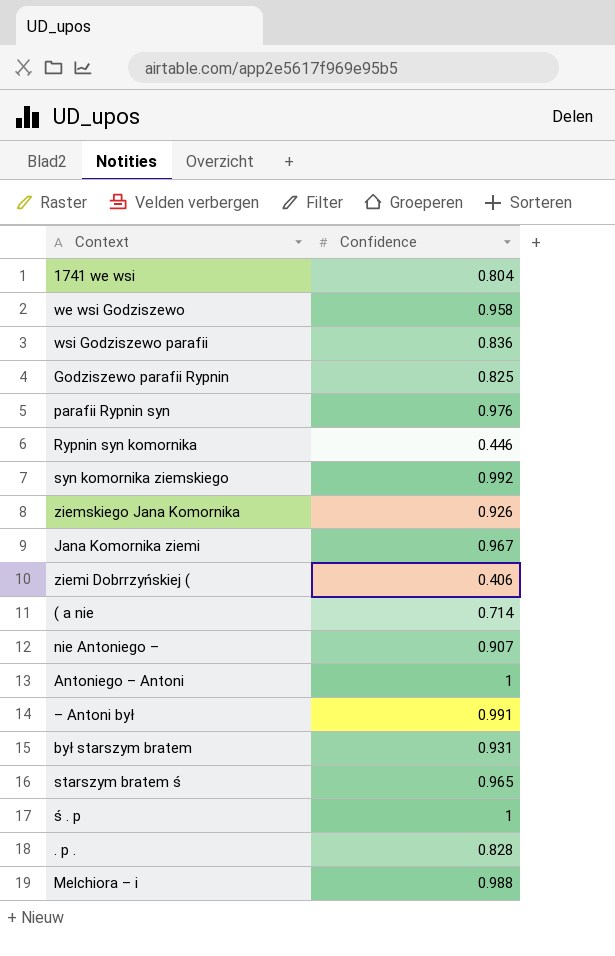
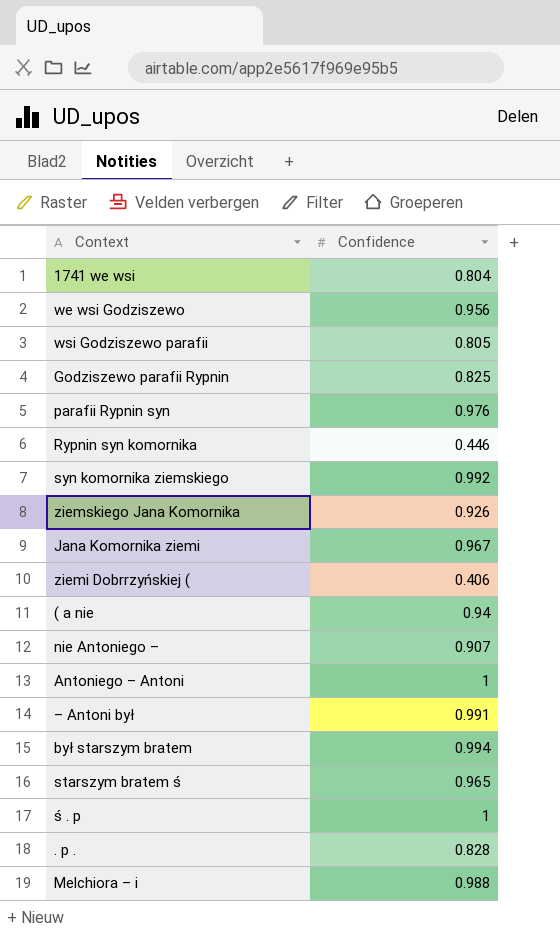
we wsi Godziszewo | Confidence: 0.958 -> 0.956
wsi Godziszewo parafii | Confidence: 0.836 -> 0.805
( a nie | Confidence: 0.714 -> 0.94
był starszym bratem | Confidence: 0.931 -> 0.994

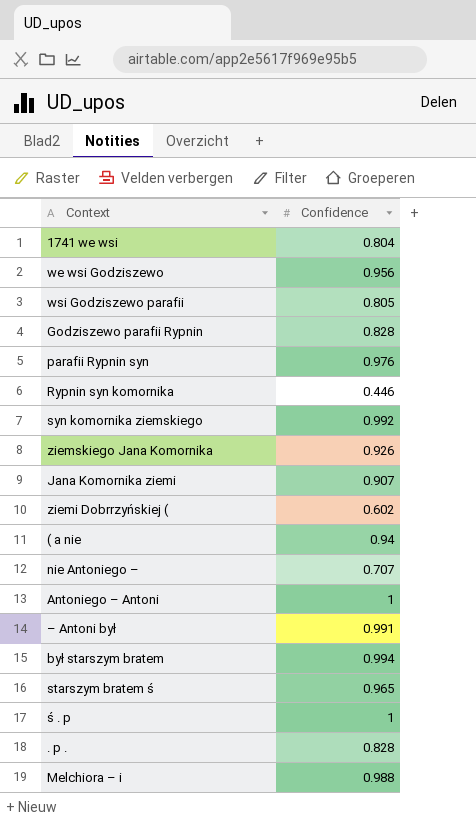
Godziszewo parafii Rypnin | Confidence: 0.825 -> 0.828
Jana Komornika ziemi | Confidence: 0.967 -> 0.907
ziemi Dobrrzyńskiej ( | Confidence: 0.406 -> 0.602
nie Antoniego – | Confidence: 0.907 -> 0.707

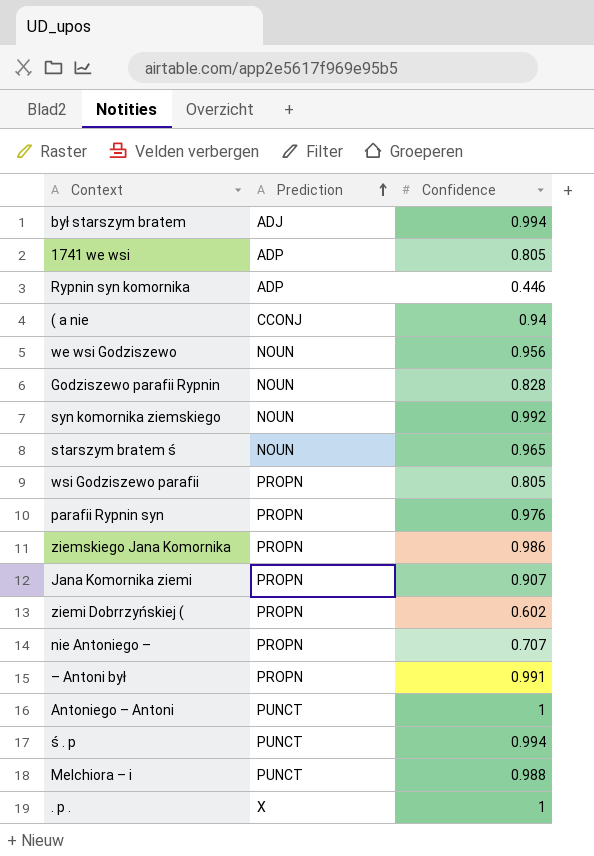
row order: none -> Prediction ascending
column Prediction | position: none -> 2
1741 we wsi | Confidence: 0.804 -> 0.805
ziemskiego Jana Komornika | Confidence: 0.926 -> 0.986
ś . p | Confidence: 1 -> 0.994
. p . | Confidence: 0.828 -> 1

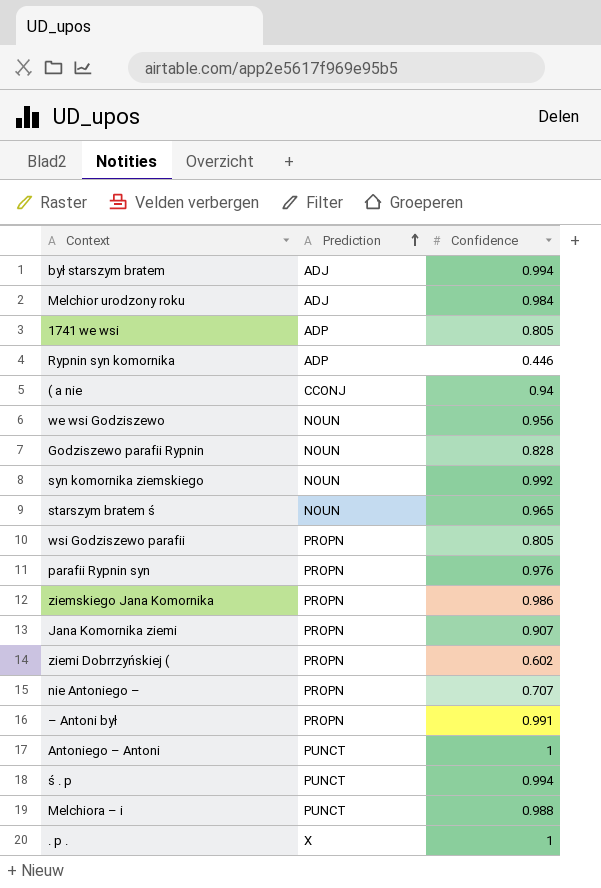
row Melchior urodzony roku: none -> ADJ | 0.984

